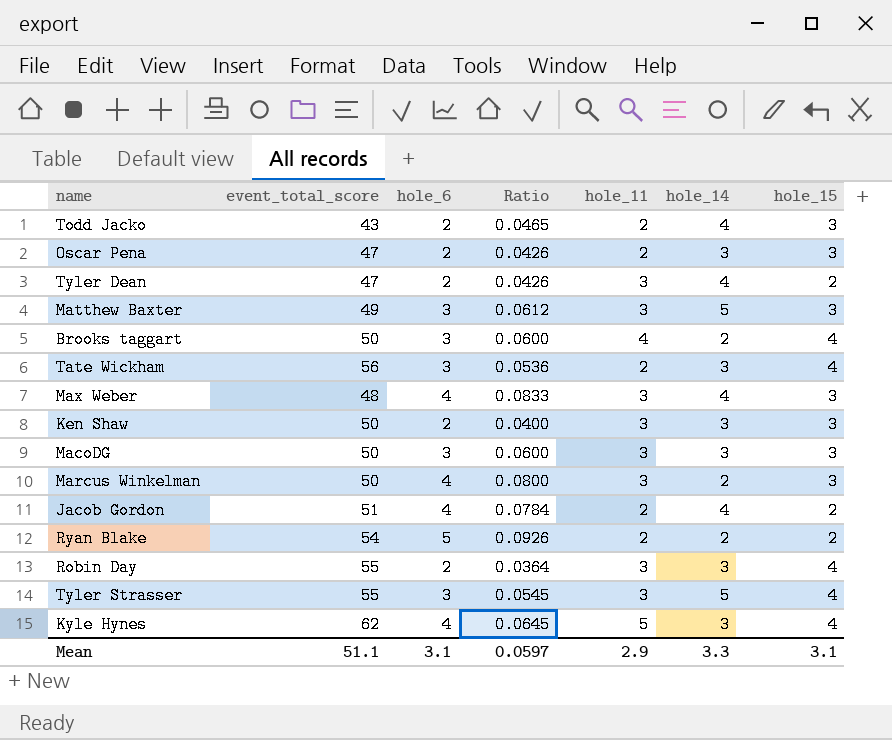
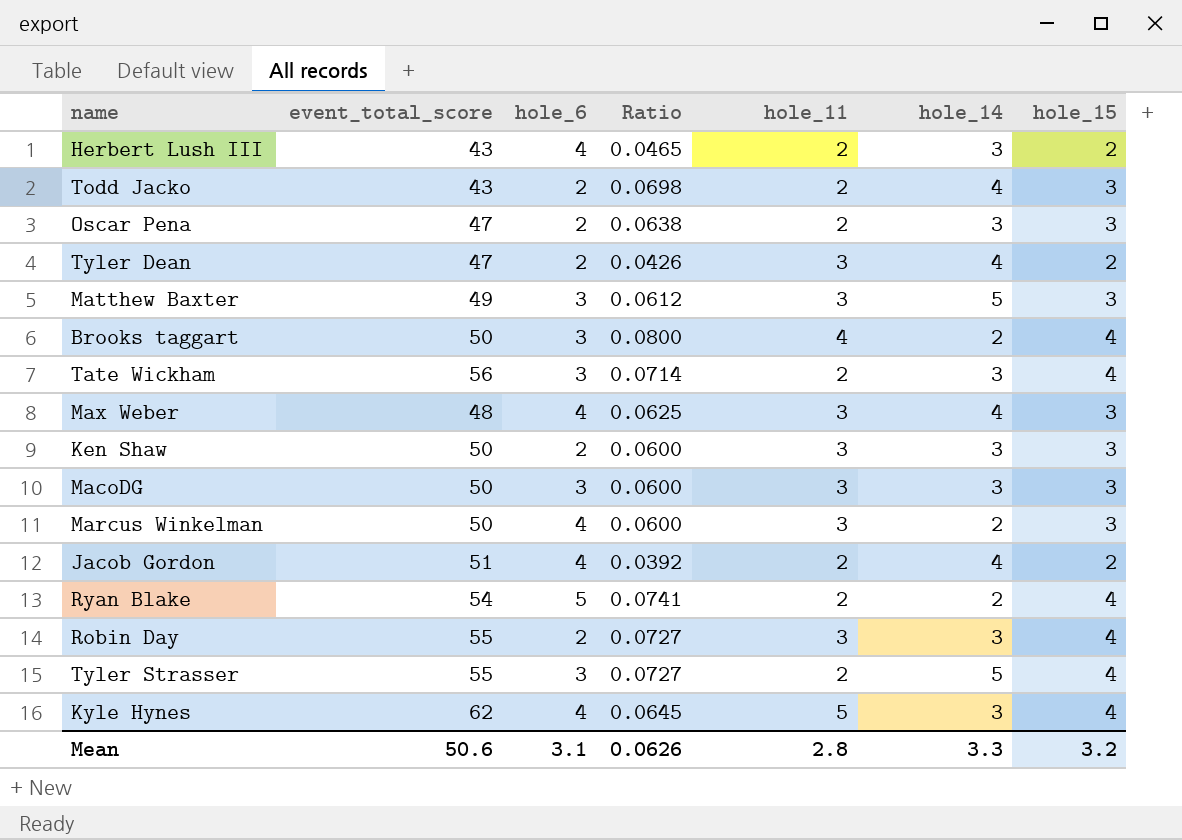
column Ratio | formula: [hole_6] / [event_total_score] -> [hole_15] / [event_total_score]
row Herbert Lush III: none -> 43 | 4 | 0.0465 | 2 | 3 | 2
Ryan Blake | hole_15: 2 -> 4
Tyler Strasser | hole_11: 3 -> 2
Mean | event_total_score: 51.1 -> 50.6
Mean | Ratio: 0.0597 -> 0.0626
Mean | hole_11: 2.9 -> 2.8
Mean | hole_15: 3.1 -> 3.2

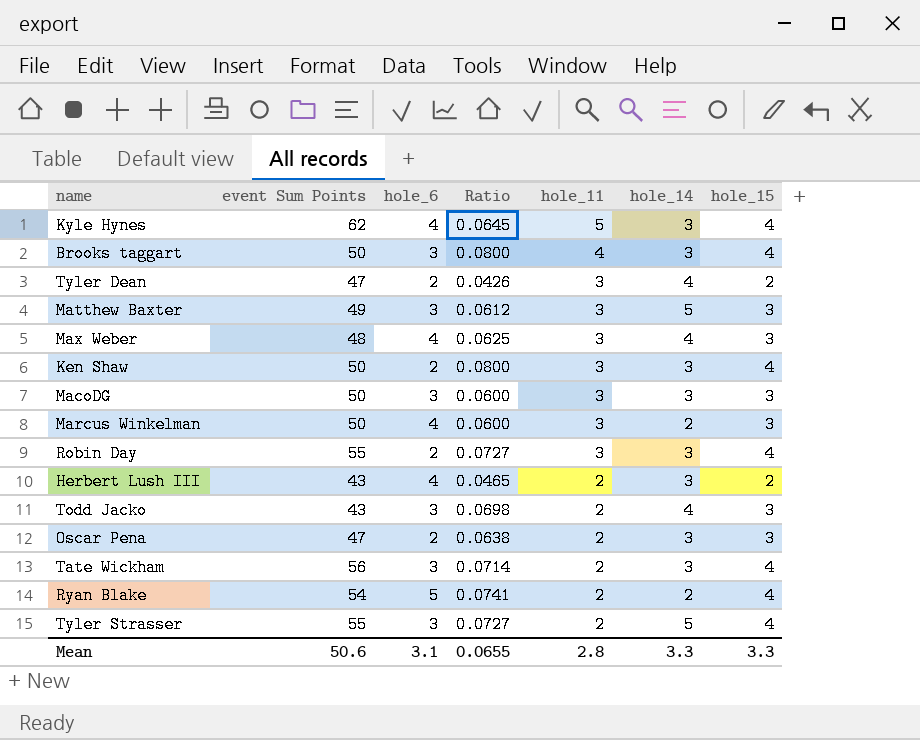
row order: none -> hole_11 descending
column name: event_total_score -> event Sum Points
row Jacob Gordon: 51 | 4 | 0.0392 | 2 | 4 | 2 -> none
Brooks taggart | hole_14: 2 -> 3
Ken Shaw | Ratio: 0.0600 -> 0.0800
Ken Shaw | hole_15: 3 -> 4
Todd Jacko | hole_6: 2 -> 3
Mean | Ratio: 0.0626 -> 0.0655
Mean | hole_15: 3.2 -> 3.3

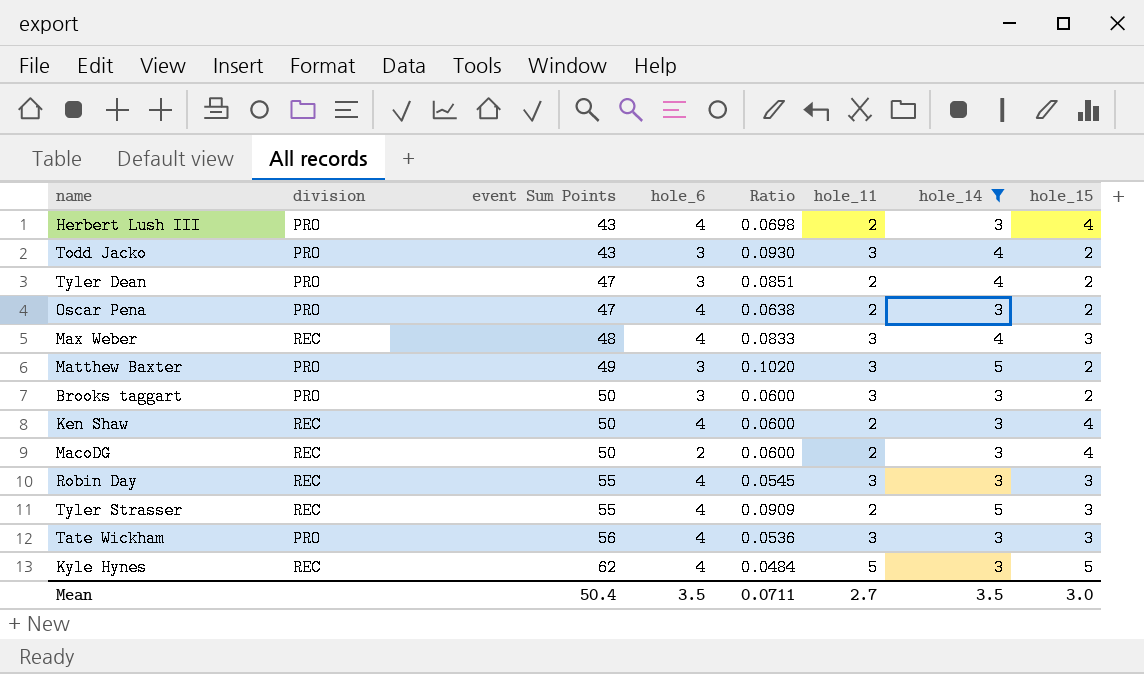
filter: none -> hole_14 != 2
row order: hole_11 descending -> event Sum Points ascending
column division | position: none -> 2
column Ratio | formula: [hole_15] / [event Sum Points] -> [hole_14] / [event Sum Points]
Herbert Lush III | hole_15: 2 -> 4
Todd Jacko | hole_11: 2 -> 3
Todd Jacko | hole_15: 3 -> 2
Tyler Dean | hole_6: 2 -> 3
Tyler Dean | hole_11: 3 -> 2
Oscar Pena | hole_6: 2 -> 4
Oscar Pena | hole_15: 3 -> 2
Matthew Baxter | hole_15: 3 -> 2
Brooks taggart | hole_11: 4 -> 3
Brooks taggart | hole_15: 4 -> 2
Ken Shaw | hole_6: 2 -> 4
Ken Shaw | hole_11: 3 -> 2
MacoDG | hole_6: 3 -> 2
MacoDG | hole_11: 3 -> 2
MacoDG | hole_15: 3 -> 4
Robin Day | hole_6: 2 -> 4
Robin Day | hole_15: 4 -> 3
Tyler Strasser | hole_6: 3 -> 4
Tyler Strasser | hole_15: 4 -> 3
Tate Wickham | hole_6: 3 -> 4
Tate Wickham | hole_11: 2 -> 3
Tate Wickham | hole_15: 4 -> 3
Kyle Hynes | hole_15: 4 -> 5
Mean | event Sum Points: 50.6 -> 50.4
Mean | hole_6: 3.1 -> 3.5
Mean | Ratio: 0.0655 -> 0.0711
Mean | hole_11: 2.8 -> 2.7
Mean | hole_14: 3.3 -> 3.5
Mean | hole_15: 3.3 -> 3.0

